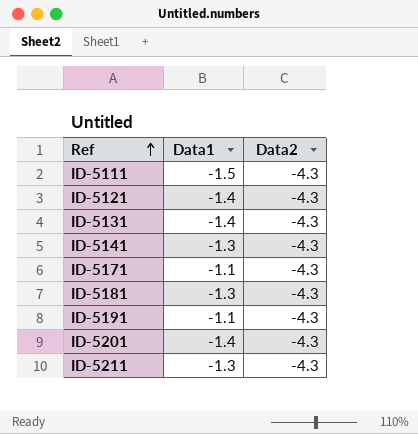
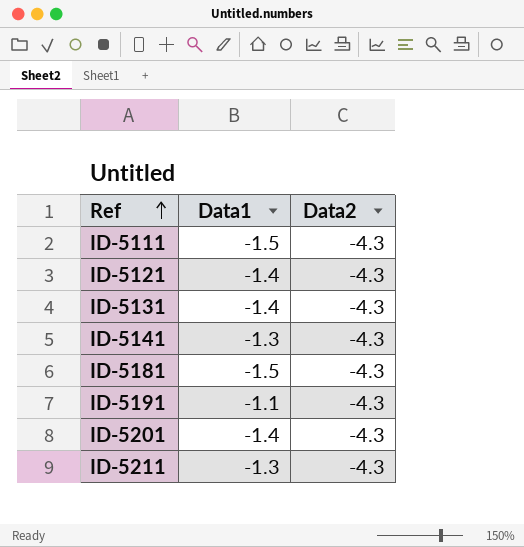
row ID-5171: -1.1 | -4.3 -> none
ID-5181 | Data1: -1.3 -> -1.5

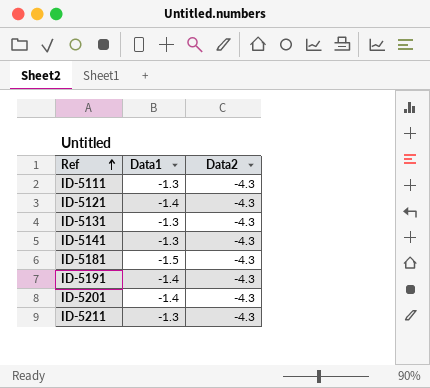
ID-5111 | Data1: -1.5 -> -1.3
ID-5131 | Data1: -1.4 -> -1.3
ID-5191 | Data1: -1.1 -> -1.4

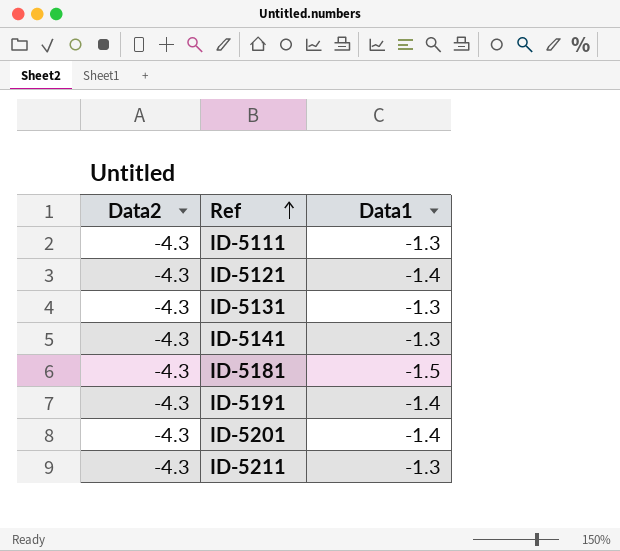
column Data2 | position: 3 -> 1

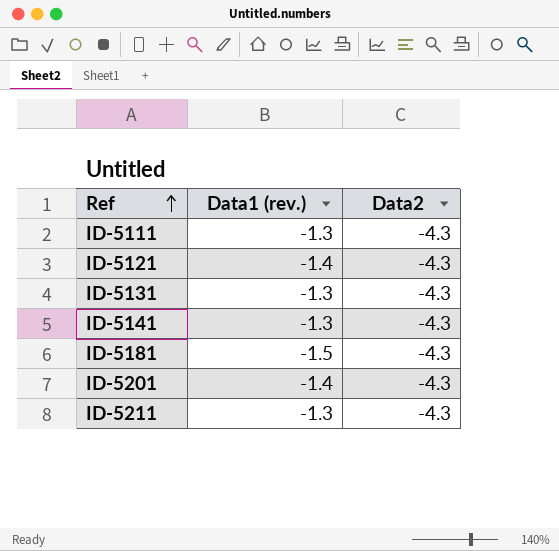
column name: Data1 -> Data1 (rev.)
column Data2 | position: 1 -> 3
row ID-5191: -4.3 | -1.4 -> none

